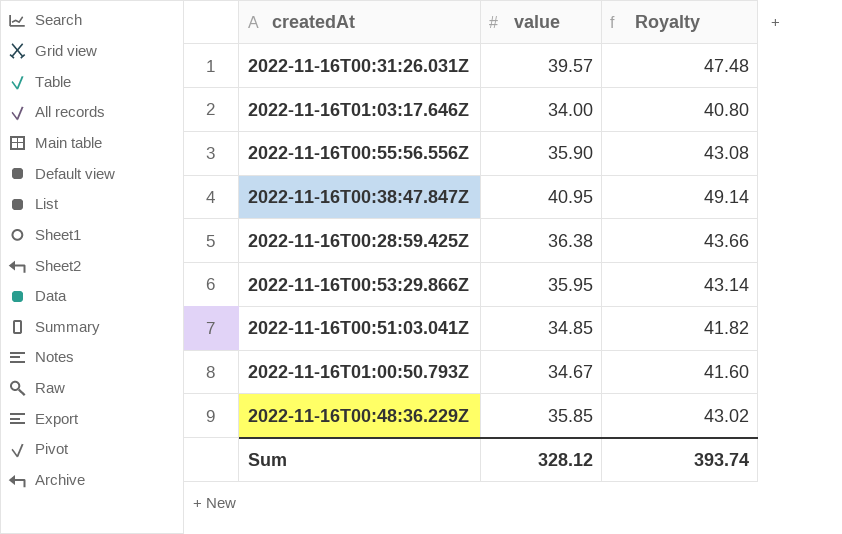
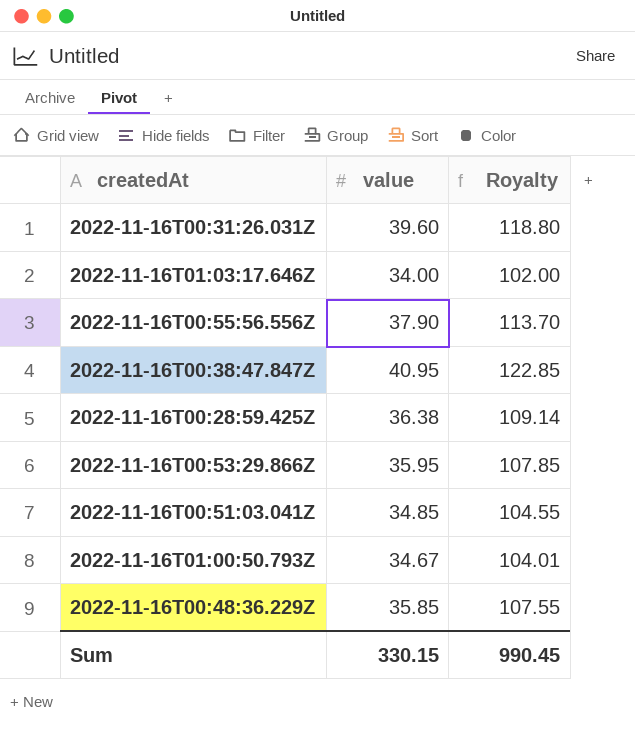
column Royalty | formula: [value] * 1.2 -> [value] * 3
2022-11-16T00:31:26.031Z | value: 39.57 -> 39.60
2022-11-16T00:55:56.556Z | value: 35.90 -> 37.90
Sum | value: 328.12 -> 330.15
Sum | Royalty: 393.74 -> 990.45

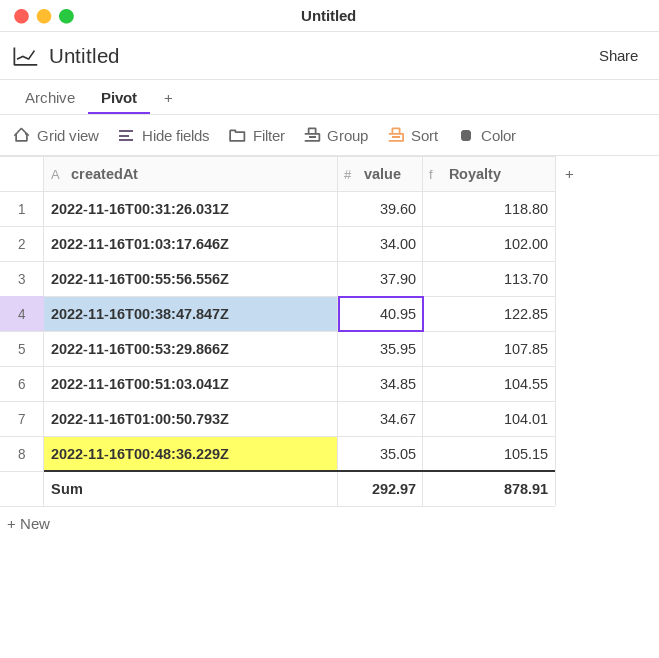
row 2022-11-16T00:28:59.425Z: 36.38 | 109.14 -> none
2022-11-16T00:48:36.229Z | value: 35.85 -> 35.05
2022-11-16T00:48:36.229Z | Royalty: 107.55 -> 105.15
Sum | value: 330.15 -> 292.97
Sum | Royalty: 990.45 -> 878.91

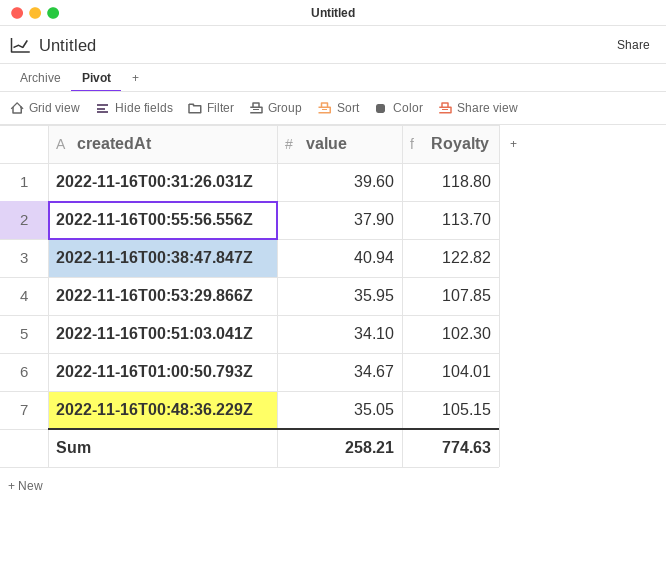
row 2022-11-16T01:03:17.646Z: 34.00 | 102.00 -> none
2022-11-16T00:38:47.847Z | value: 40.95 -> 40.94
2022-11-16T00:38:47.847Z | Royalty: 122.85 -> 122.82
2022-11-16T00:51:03.041Z | value: 34.85 -> 34.10
2022-11-16T00:51:03.041Z | Royalty: 104.55 -> 102.30
Sum | value: 292.97 -> 258.21
Sum | Royalty: 878.91 -> 774.63

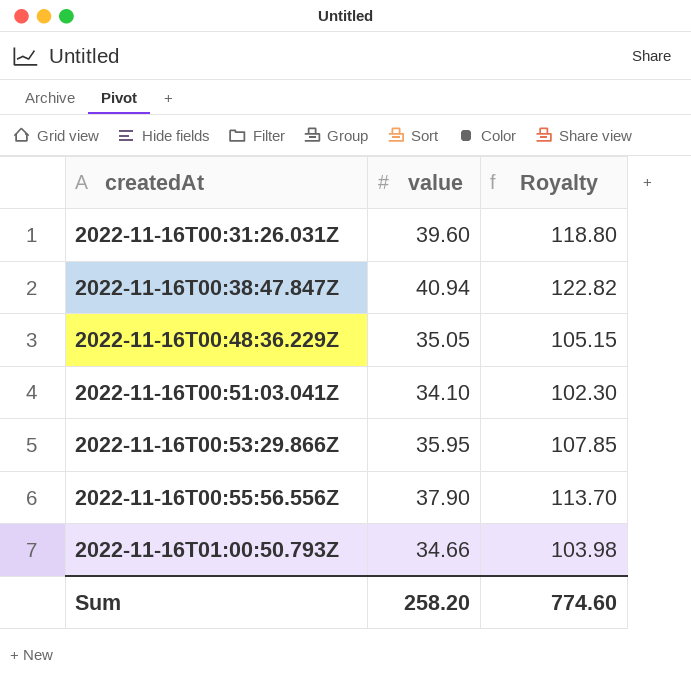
row order: none -> createdAt ascending
2022-11-16T01:00:50.793Z | value: 34.67 -> 34.66
2022-11-16T01:00:50.793Z | Royalty: 104.01 -> 103.98
Sum | value: 258.21 -> 258.20
Sum | Royalty: 774.63 -> 774.60

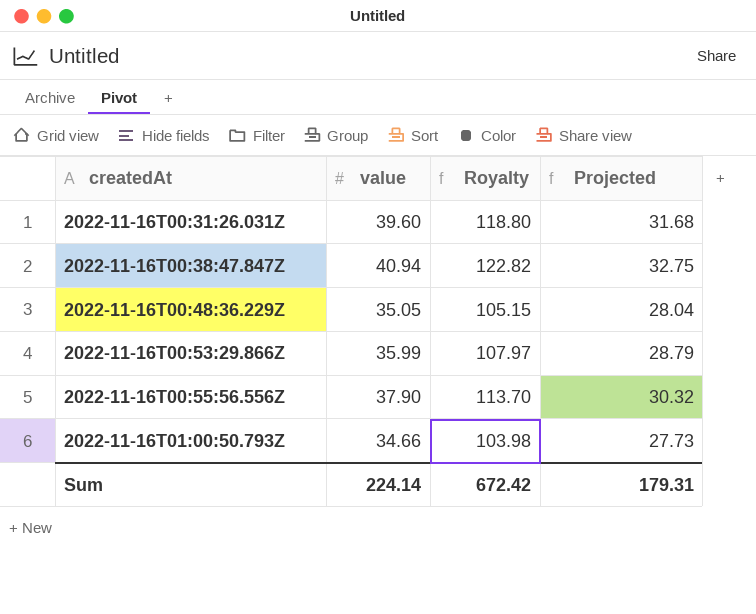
column Projected | formula: none -> [value] * 0.8
row 2022-11-16T00:51:03.041Z: 34.10 | 102.30 -> none
2022-11-16T00:53:29.866Z | value: 35.95 -> 35.99
2022-11-16T00:53:29.866Z | Royalty: 107.85 -> 107.97
Sum | value: 258.20 -> 224.14
Sum | Royalty: 774.60 -> 672.42

